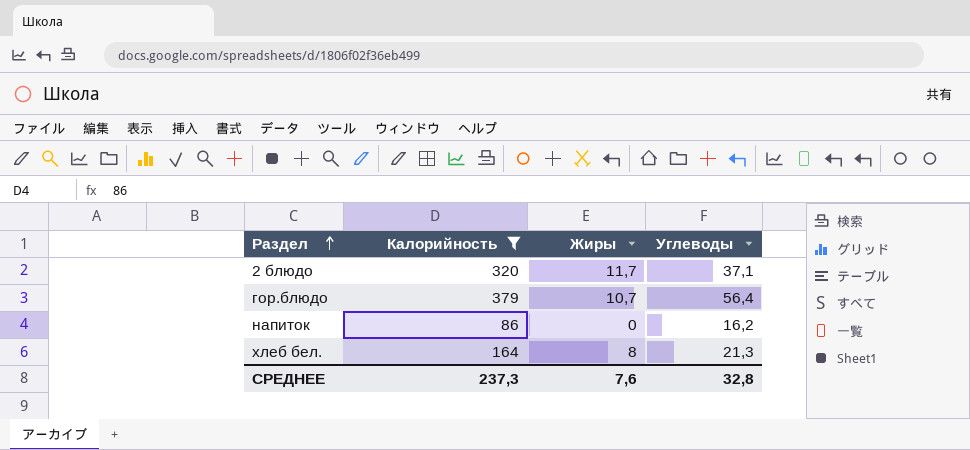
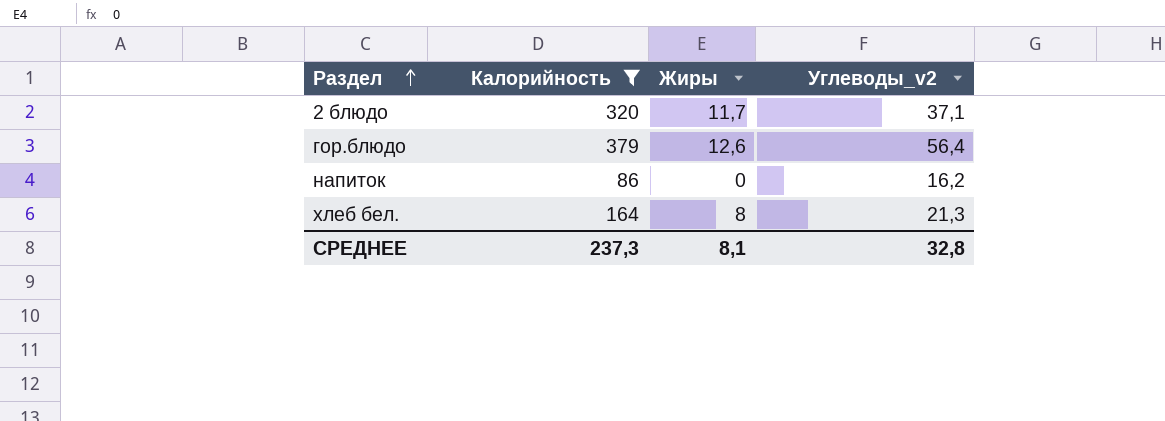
column name: Углеводы -> Углеводы_v2
гор.блюдо | Жиры: 10,7 -> 12,6
СРЕДНЕЕ | Жиры: 7,6 -> 8,1

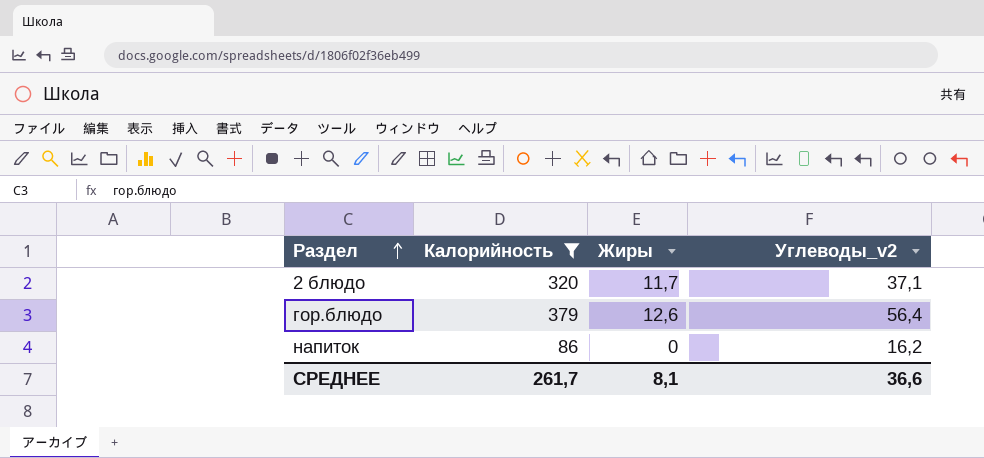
row хлеб бел.: 164 | 8 | 21,3 -> none
СРЕДНЕЕ | Калорийность: 237,3 -> 261,7
СРЕДНЕЕ | Углеводы_v2: 32,8 -> 36,6

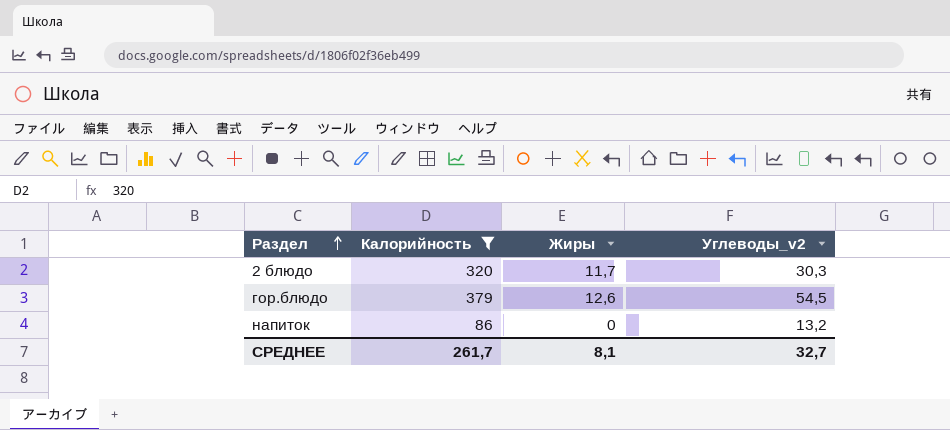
2 блюдо | Углеводы_v2: 37,1 -> 30,3
гор.блюдо | Углеводы_v2: 56,4 -> 54,5
напиток | Углеводы_v2: 16,2 -> 13,2
СРЕДНЕЕ | Углеводы_v2: 36,6 -> 32,7

